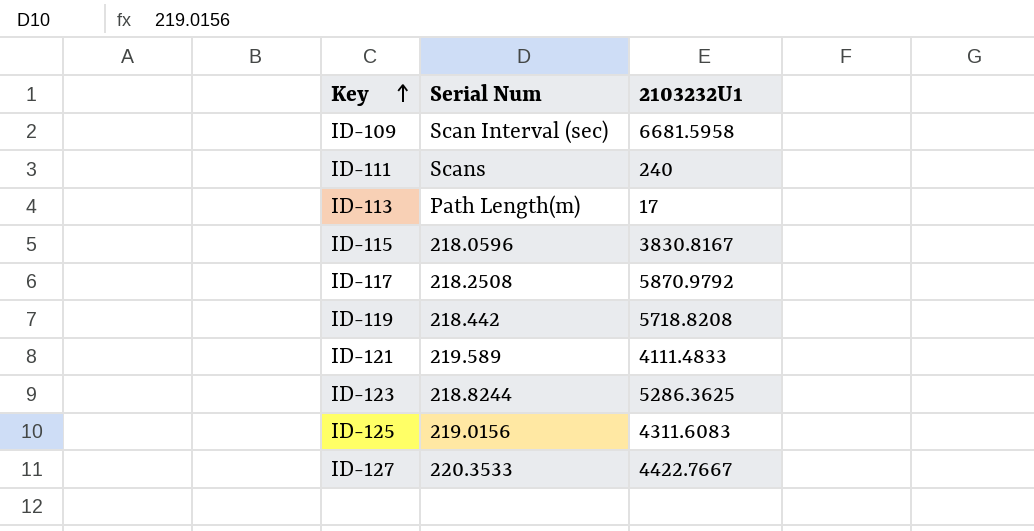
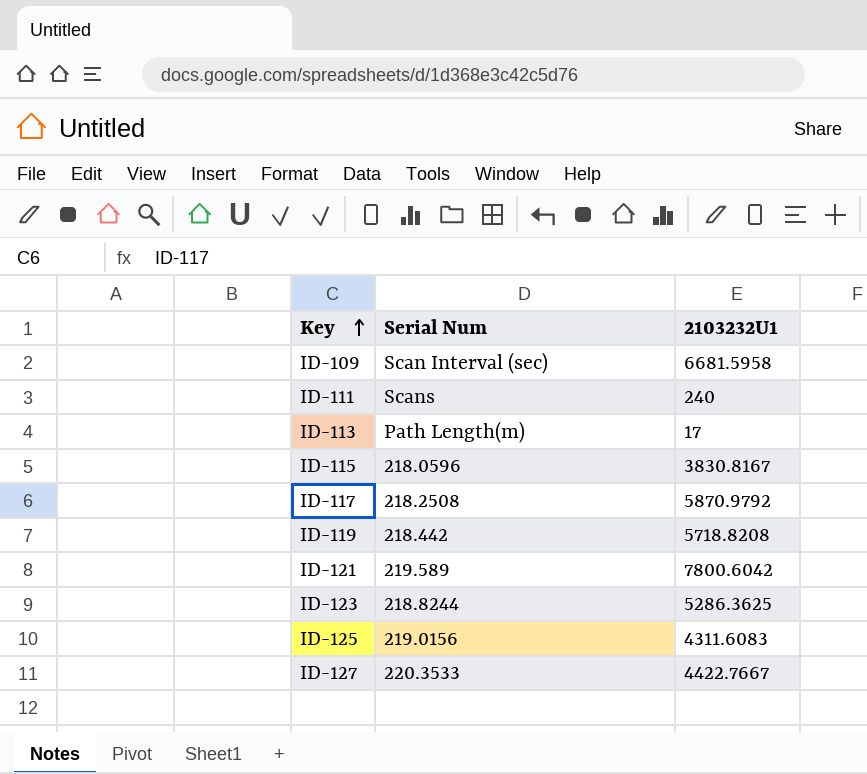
ID-121 | 2103232U1: 4111.4833 -> 7800.6042

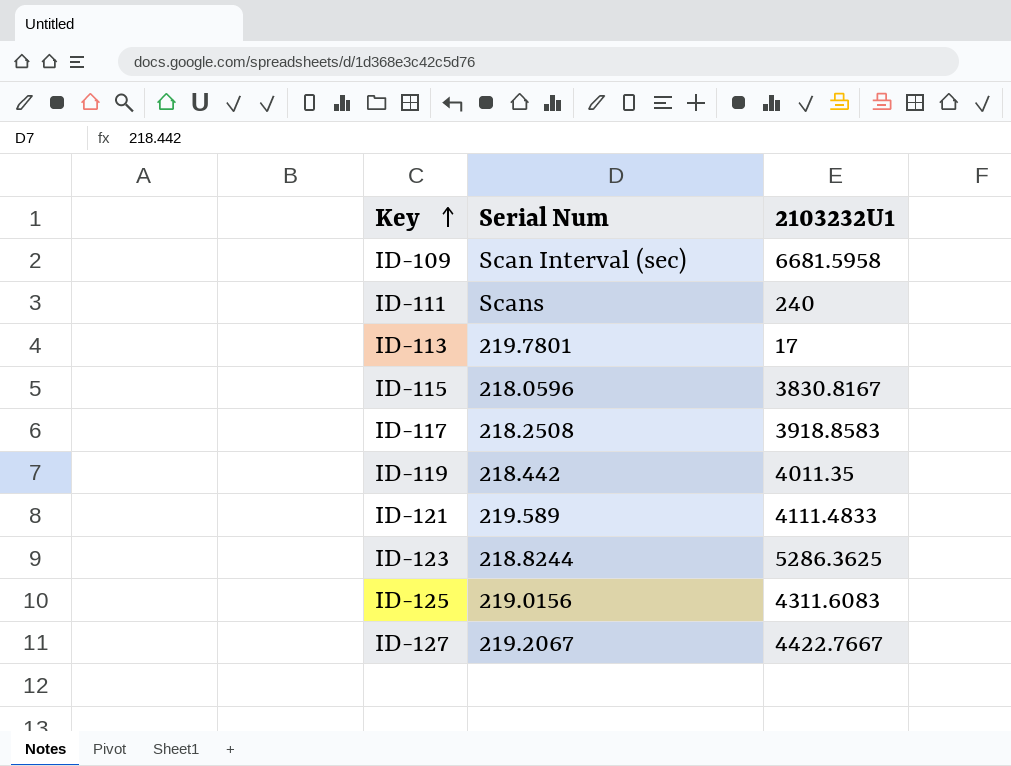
ID-113 | Serial Num: Path Length(m) -> 219.7801
ID-117 | 2103232U1: 5870.9792 -> 3918.8583
ID-119 | 2103232U1: 5718.8208 -> 4011.35
ID-121 | 2103232U1: 7800.6042 -> 4111.4833
ID-127 | Serial Num: 220.3533 -> 219.2067

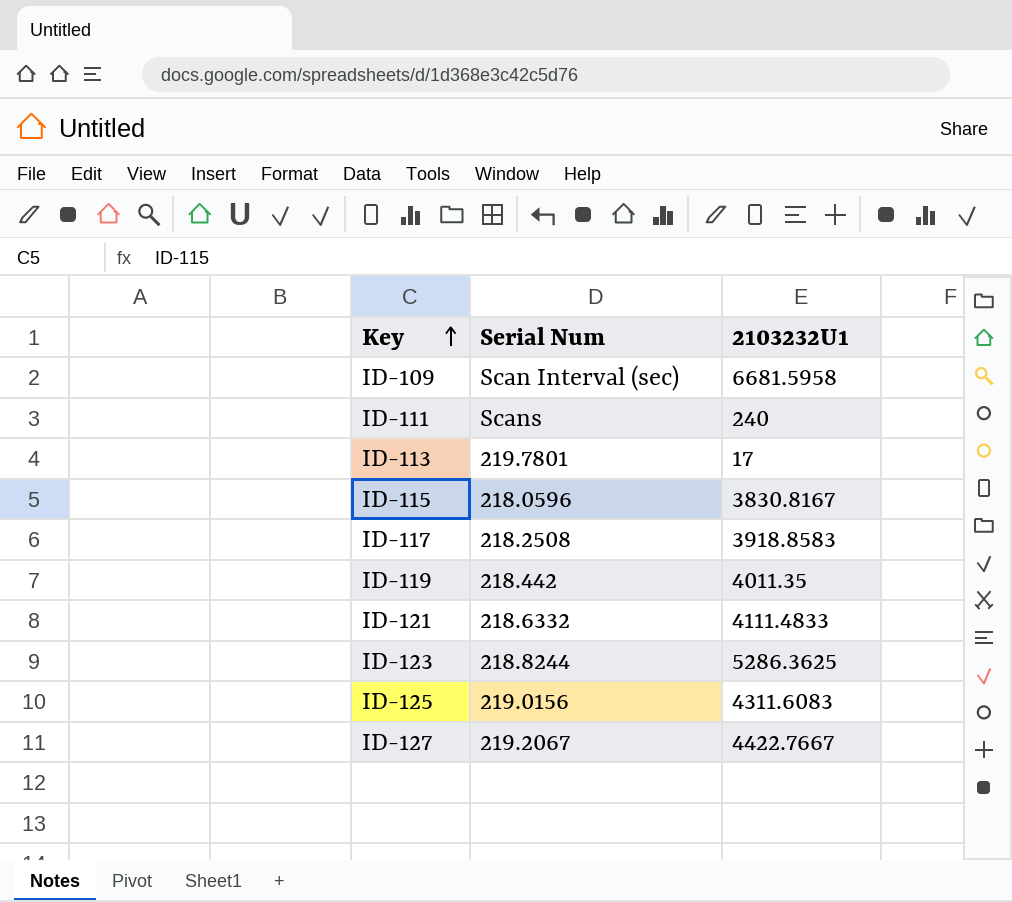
ID-121 | Serial Num: 219.589 -> 218.6332

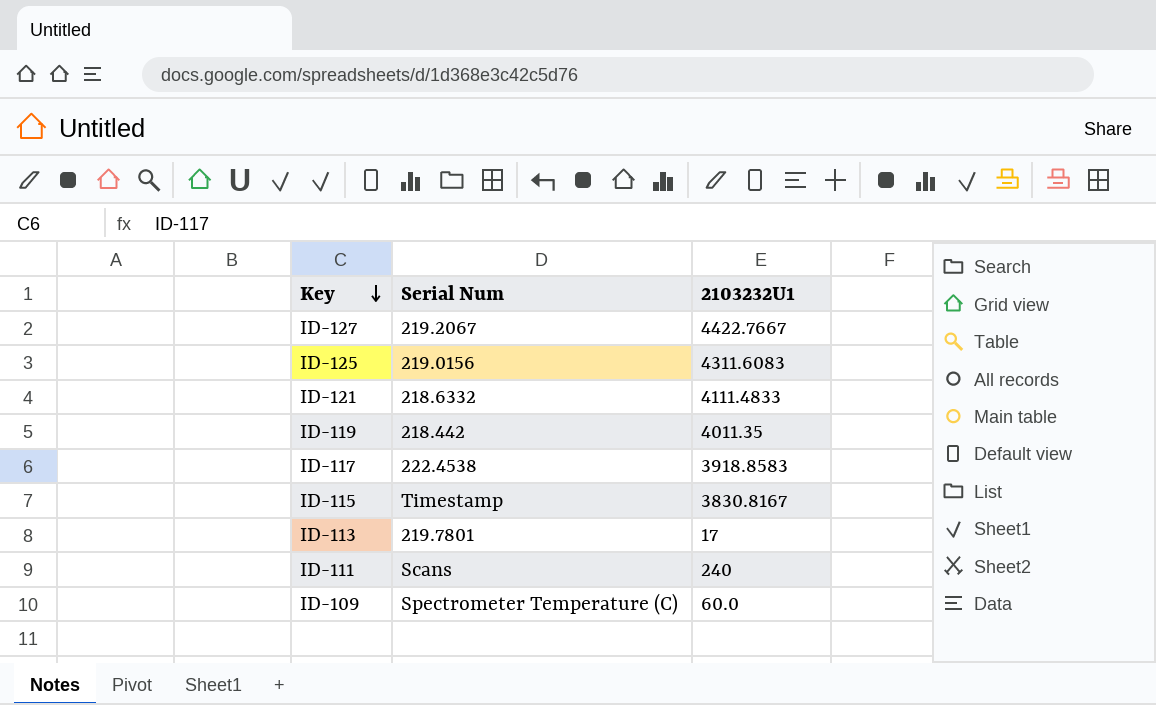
row order: Key ascending -> Key descending
row ID-123: 218.8244 | 5286.3625 -> none
ID-117 | Serial Num: 218.2508 -> 222.4538
ID-115 | Serial Num: 218.0596 -> Timestamp
ID-109 | Serial Num: Scan Interval (sec) -> Spectrometer Temperature (C)
ID-109 | 2103232U1: 6681.5958 -> 60.0

